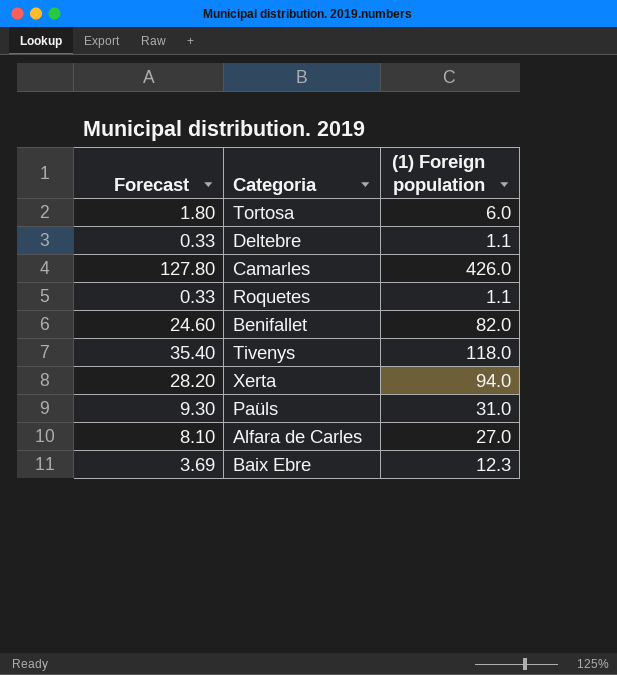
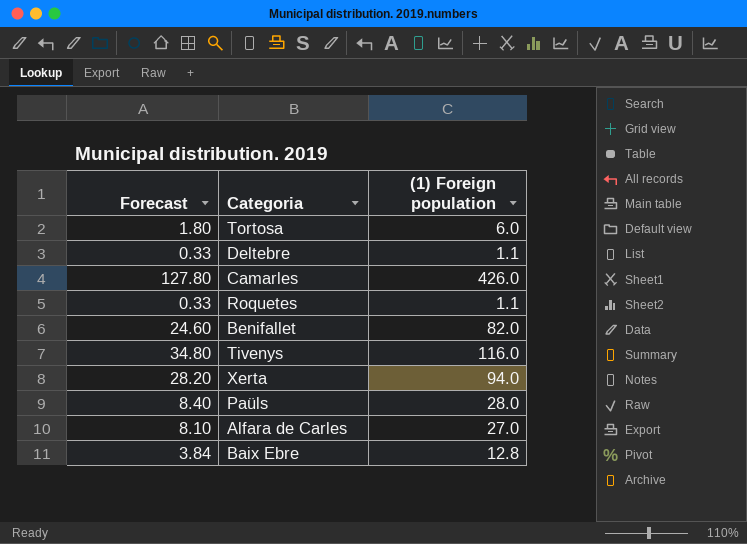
Tivenys | Forecast: 35.40 -> 34.80
Tivenys | (1) Foreign population: 118.0 -> 116.0
Paüls | Forecast: 9.30 -> 8.40
Paüls | (1) Foreign population: 31.0 -> 28.0
Baix Ebre | Forecast: 3.69 -> 3.84
Baix Ebre | (1) Foreign population: 12.3 -> 12.8

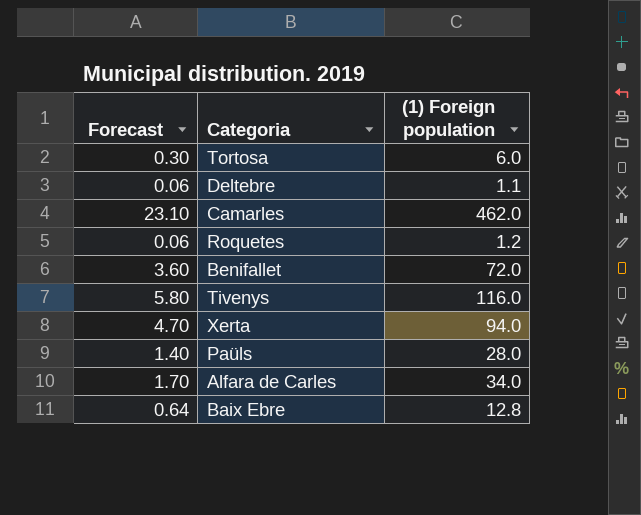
column Forecast | formula: [(1) Foreign population] * 0.3 -> [(1) Foreign population] * 0.05
Camarles | (1) Foreign population: 426.0 -> 462.0
Roquetes | (1) Foreign population: 1.1 -> 1.2
Benifallet | (1) Foreign population: 82.0 -> 72.0
Alfara de Carles | (1) Foreign population: 27.0 -> 34.0

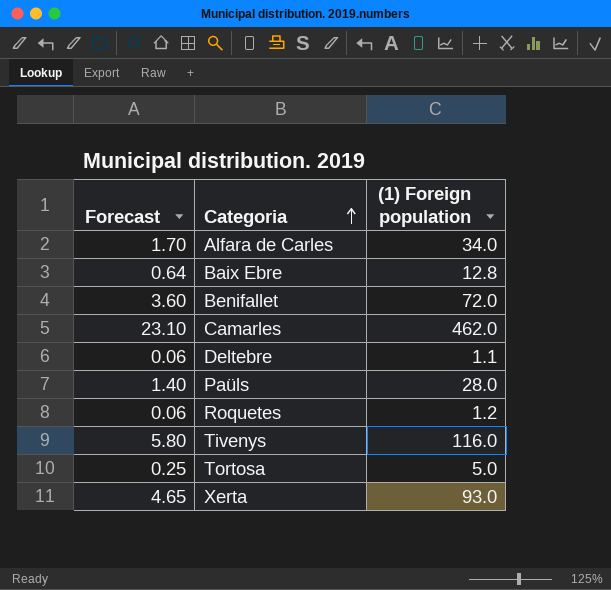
row order: none -> Categoria ascending
Tortosa | Forecast: 0.30 -> 0.25
Tortosa | (1) Foreign population: 6.0 -> 5.0
Xerta | Forecast: 4.70 -> 4.65
Xerta | (1) Foreign population: 94.0 -> 93.0

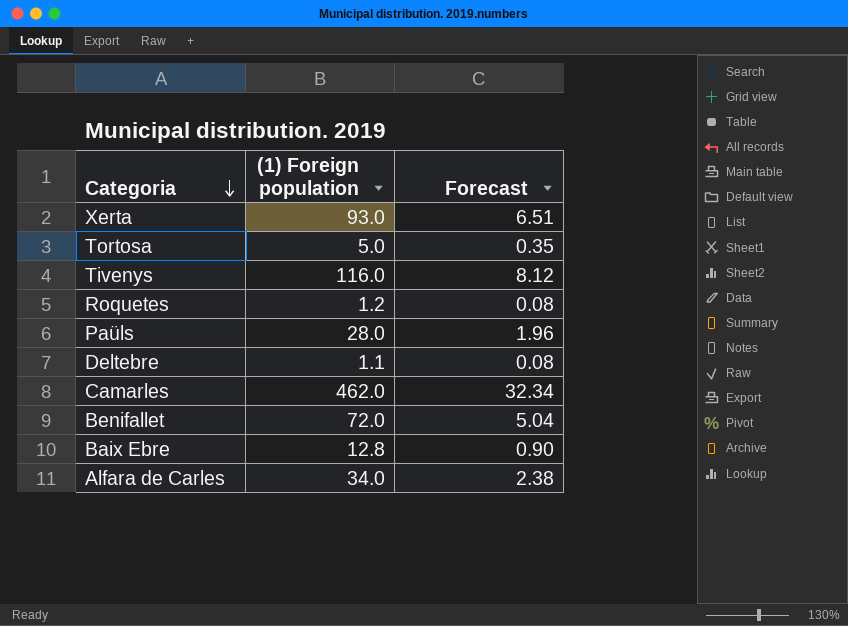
row order: Categoria ascending -> Categoria descending
column Forecast | formula: [(1) Foreign population] * 0.05 -> [(1) Foreign population] * 0.07
column Forecast | position: 1 -> 3

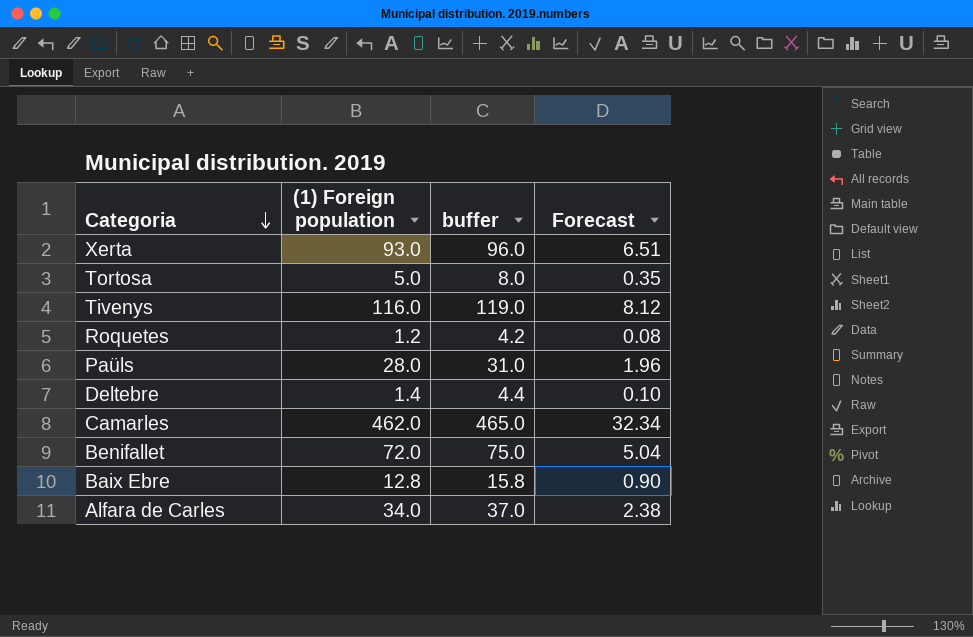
column buffer | formula: none -> [(1) Foreign population] + 3
Deltebre | (1) Foreign population: 1.1 -> 1.4
Deltebre | Forecast: 0.08 -> 0.10

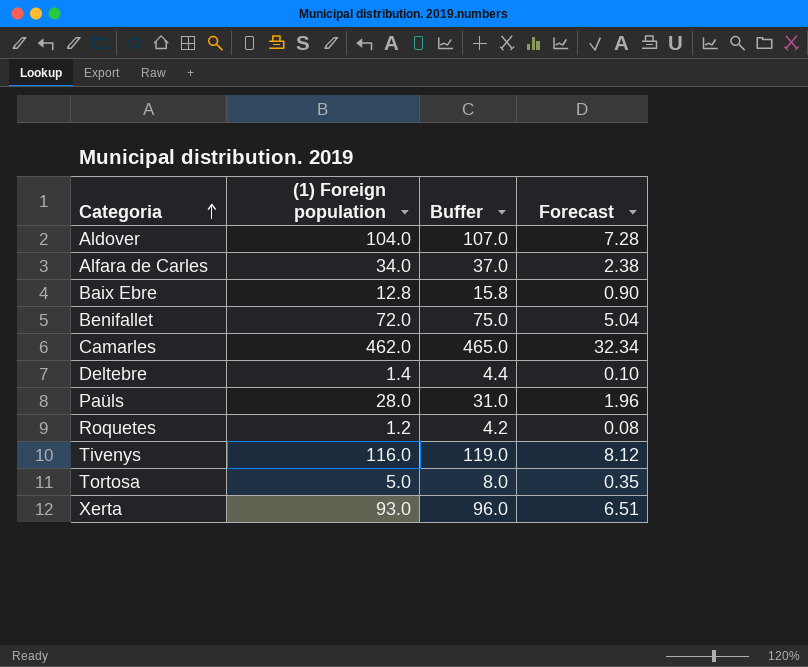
row order: Categoria descending -> Categoria ascending
column name: buffer -> Buffer
row Aldover: none -> 104.0 | 107.0 | 7.28

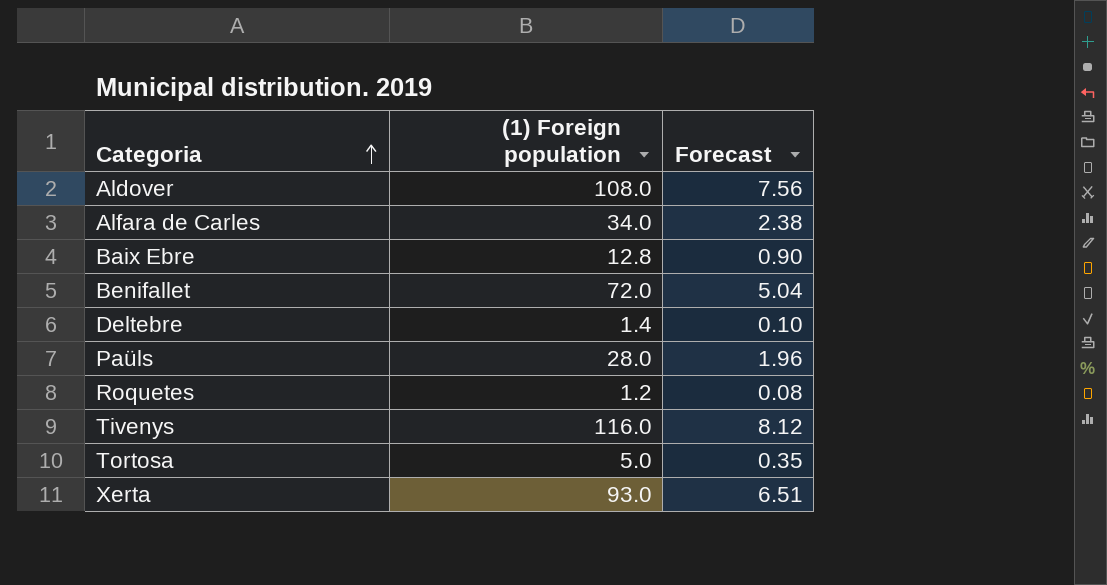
column Buffer | formula: [(1) Foreign population] + 3 -> none
row Camarles: 462.0 | 465.0 | 32.34 -> none
Aldover | (1) Foreign population: 104.0 -> 108.0
Aldover | Forecast: 7.28 -> 7.56

